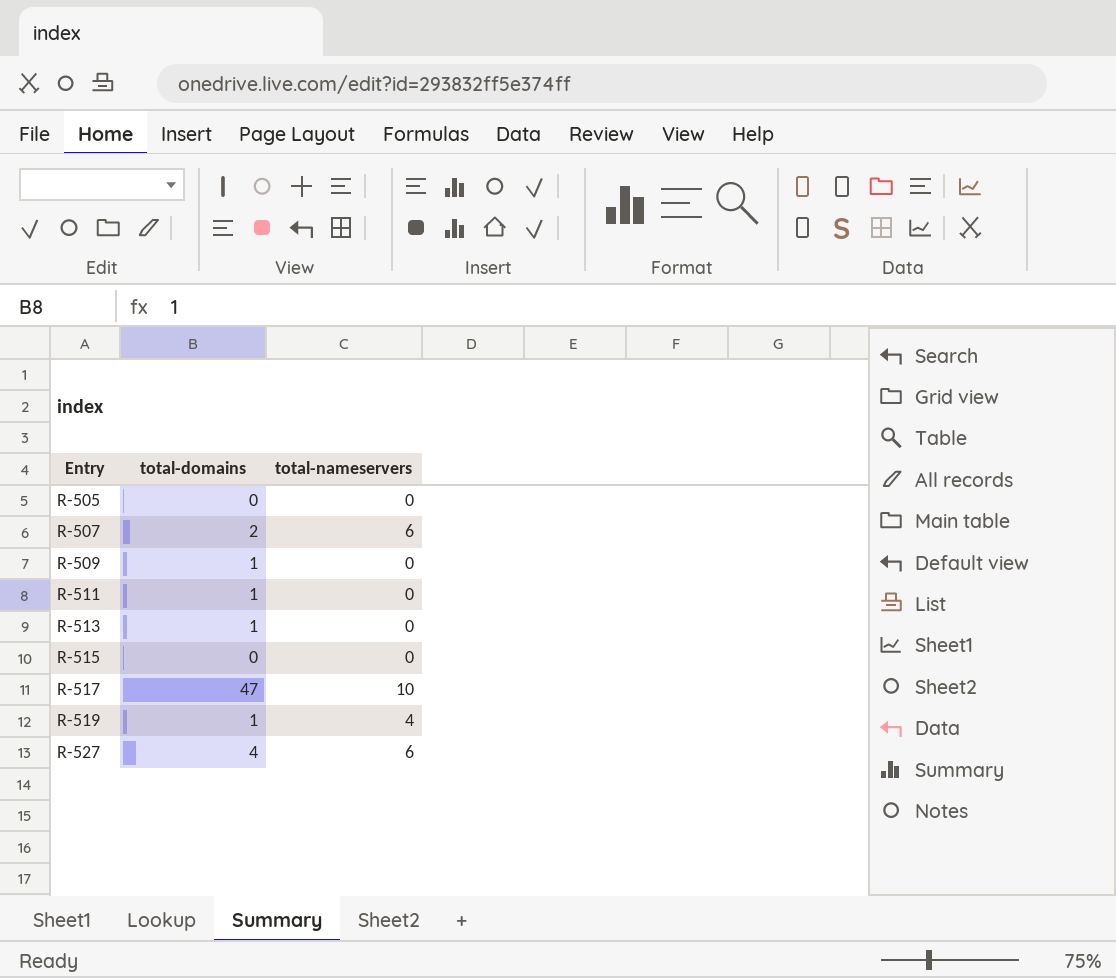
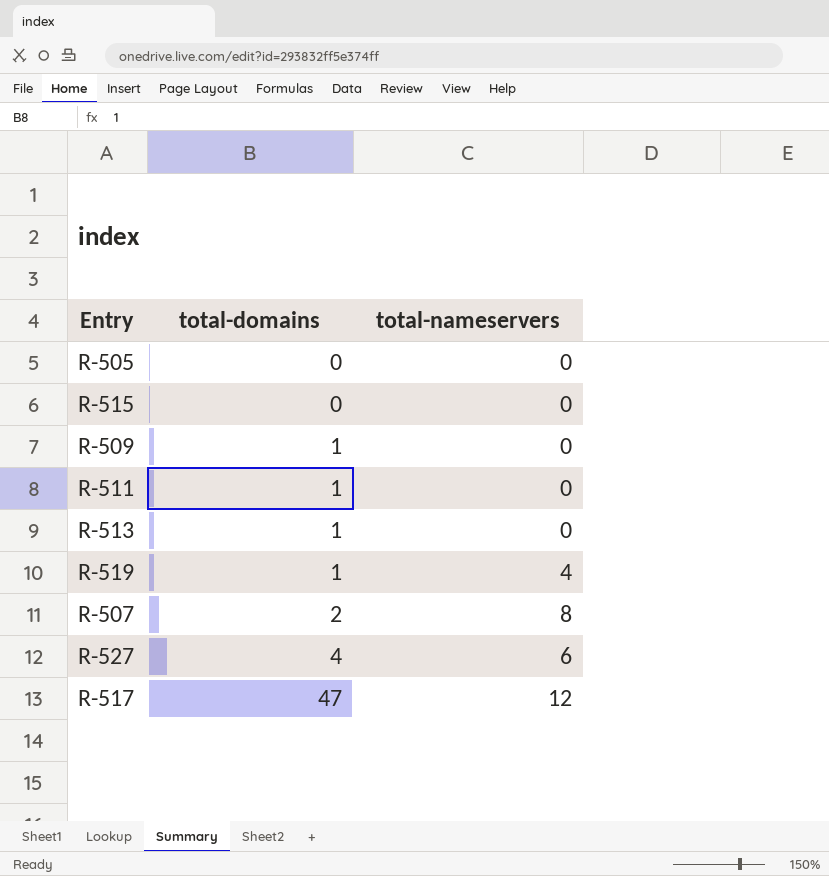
row order: Entry ascending -> total-domains ascending
R-507 | total-nameservers: 6 -> 8
R-517 | total-nameservers: 10 -> 12

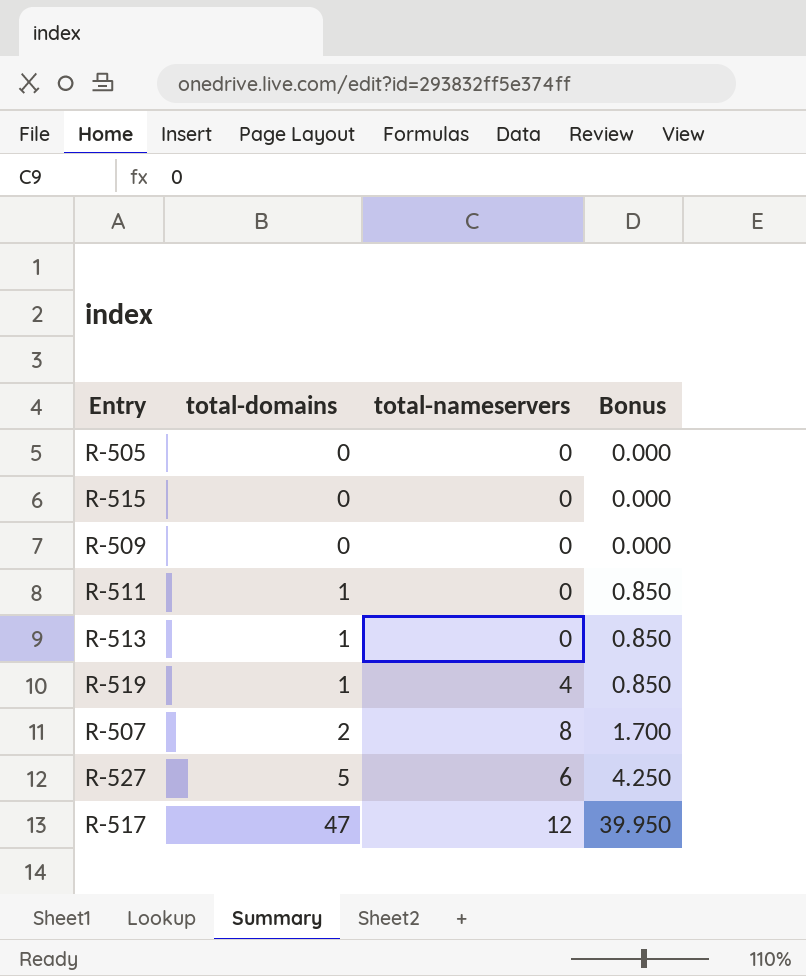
column Bonus | formula: none -> [total-domains] * 0.85
R-509 | total-domains: 1 -> 0
R-527 | total-domains: 4 -> 5

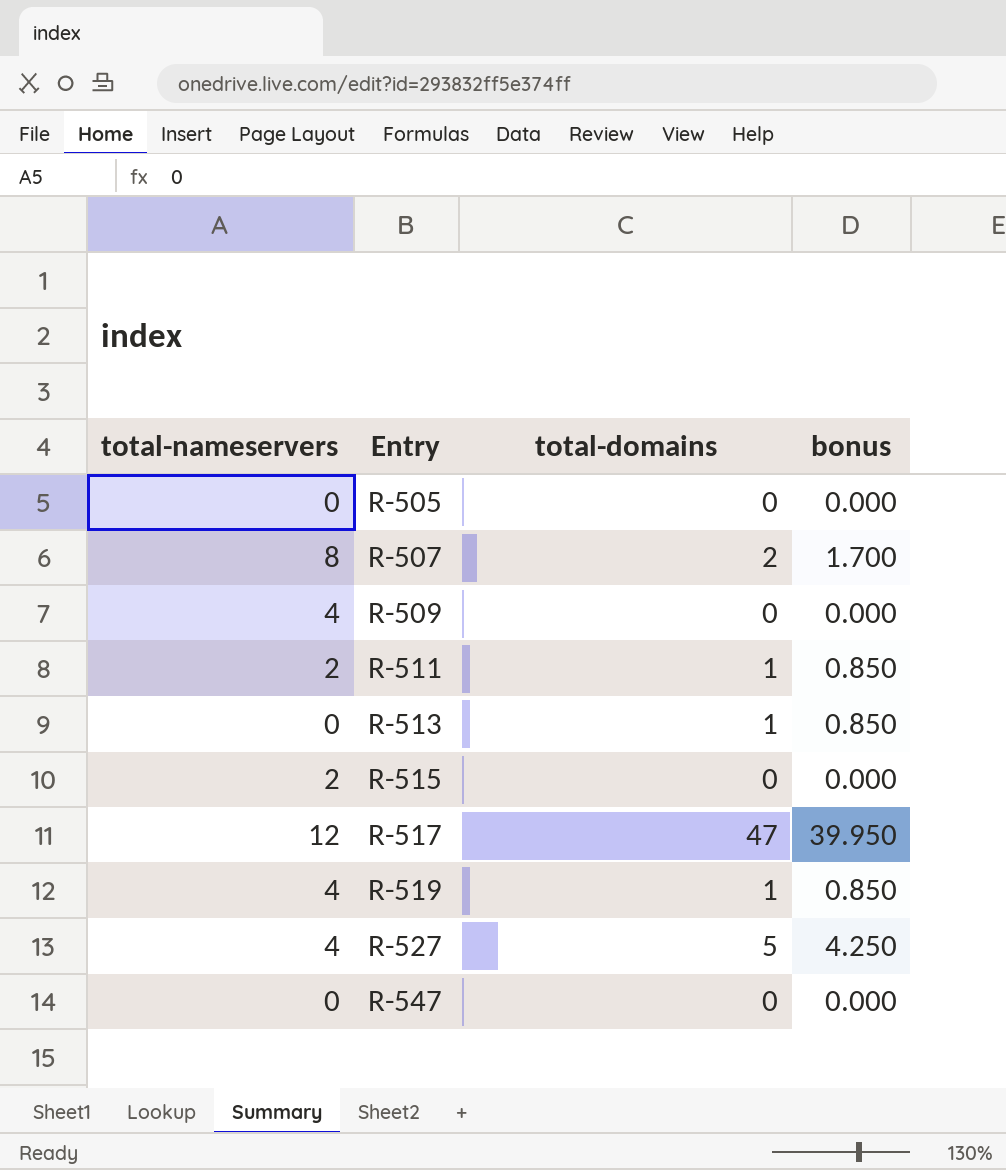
row order: total-domains ascending -> Entry ascending
column total-nameservers | position: 3 -> 1
column name: Bonus -> bonus
R-509 | total-nameservers: 0 -> 4
R-511 | total-nameservers: 0 -> 2
R-515 | total-nameservers: 0 -> 2
R-527 | total-nameservers: 6 -> 4
row R-547: none -> 0 | 0 | 0.000

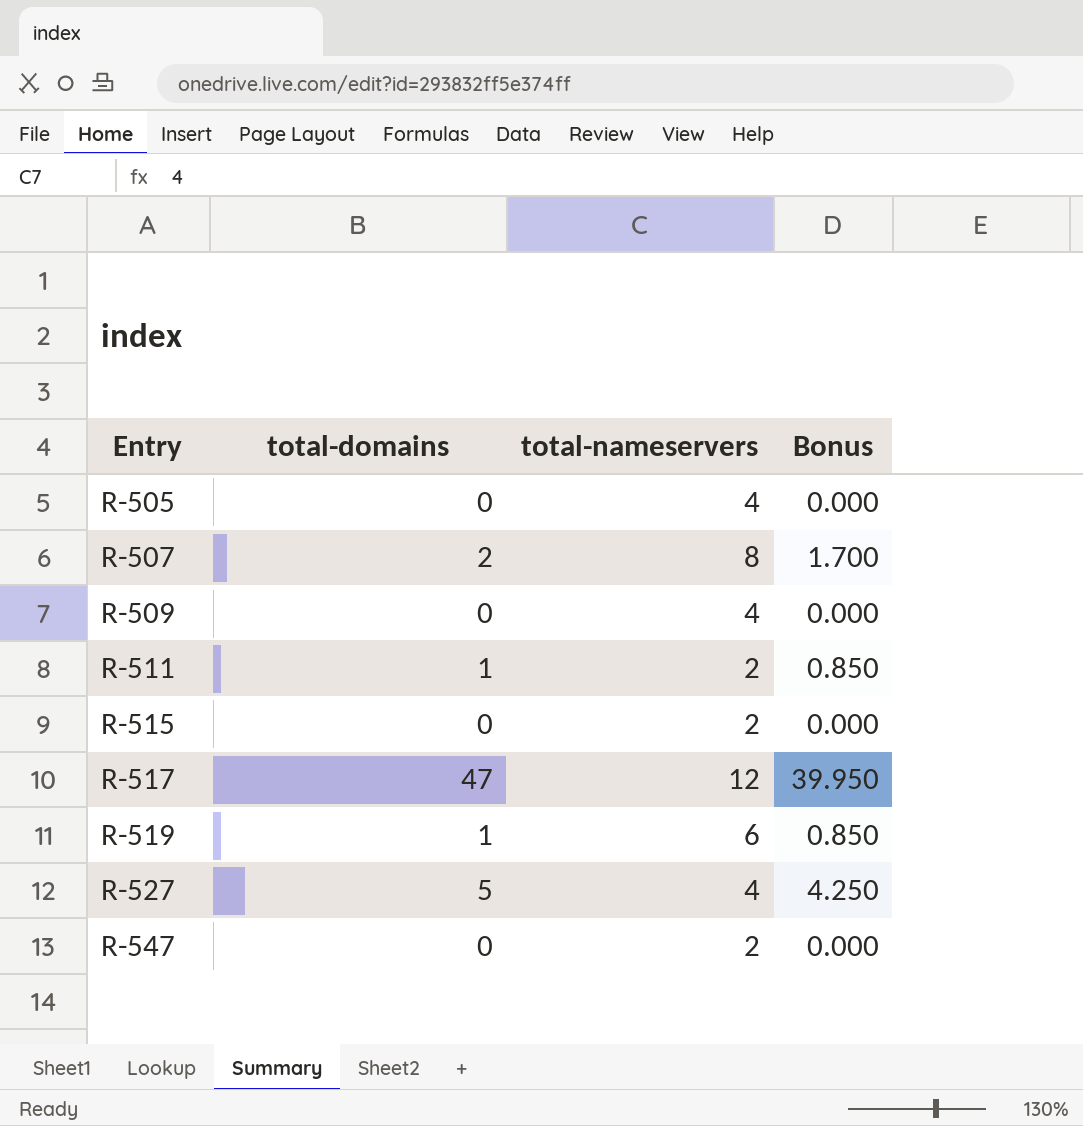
column total-nameservers | position: 1 -> 3
column name: bonus -> Bonus
row R-513: 0 | 1 | 0.850 -> none
R-505 | total-nameservers: 0 -> 4
R-519 | total-nameservers: 4 -> 6
R-547 | total-nameservers: 0 -> 2

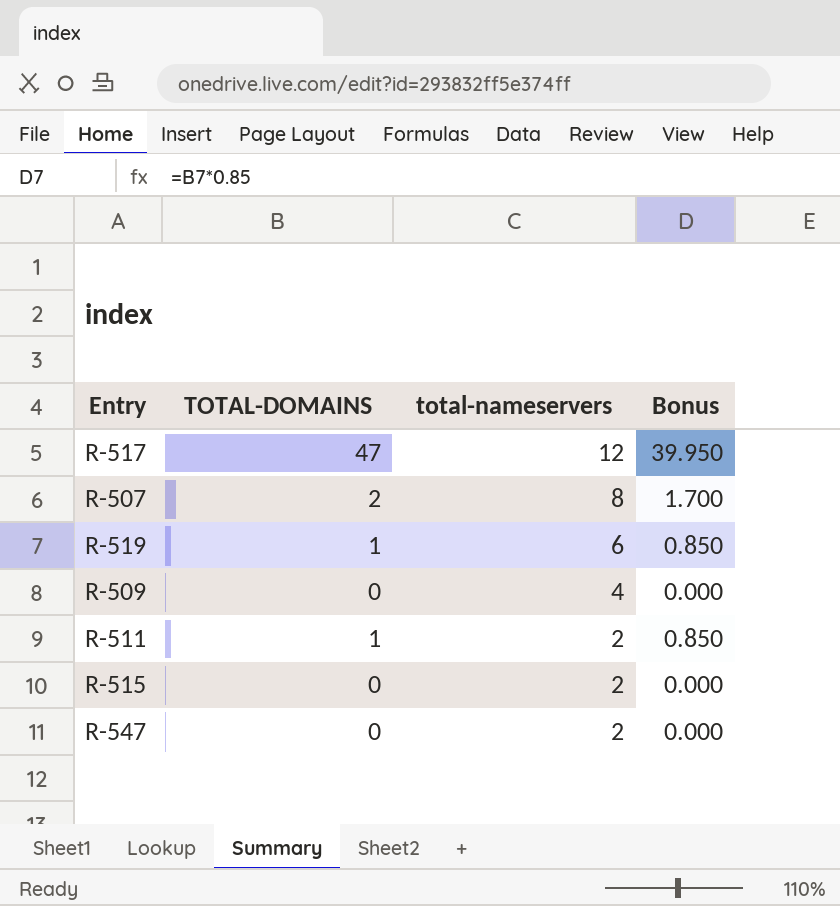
row order: Entry ascending -> total-nameservers descending
column name: total-domains -> TOTAL-DOMAINS
row R-505: 0 | 4 | 0.000 -> none
row R-527: 5 | 4 | 4.250 -> none

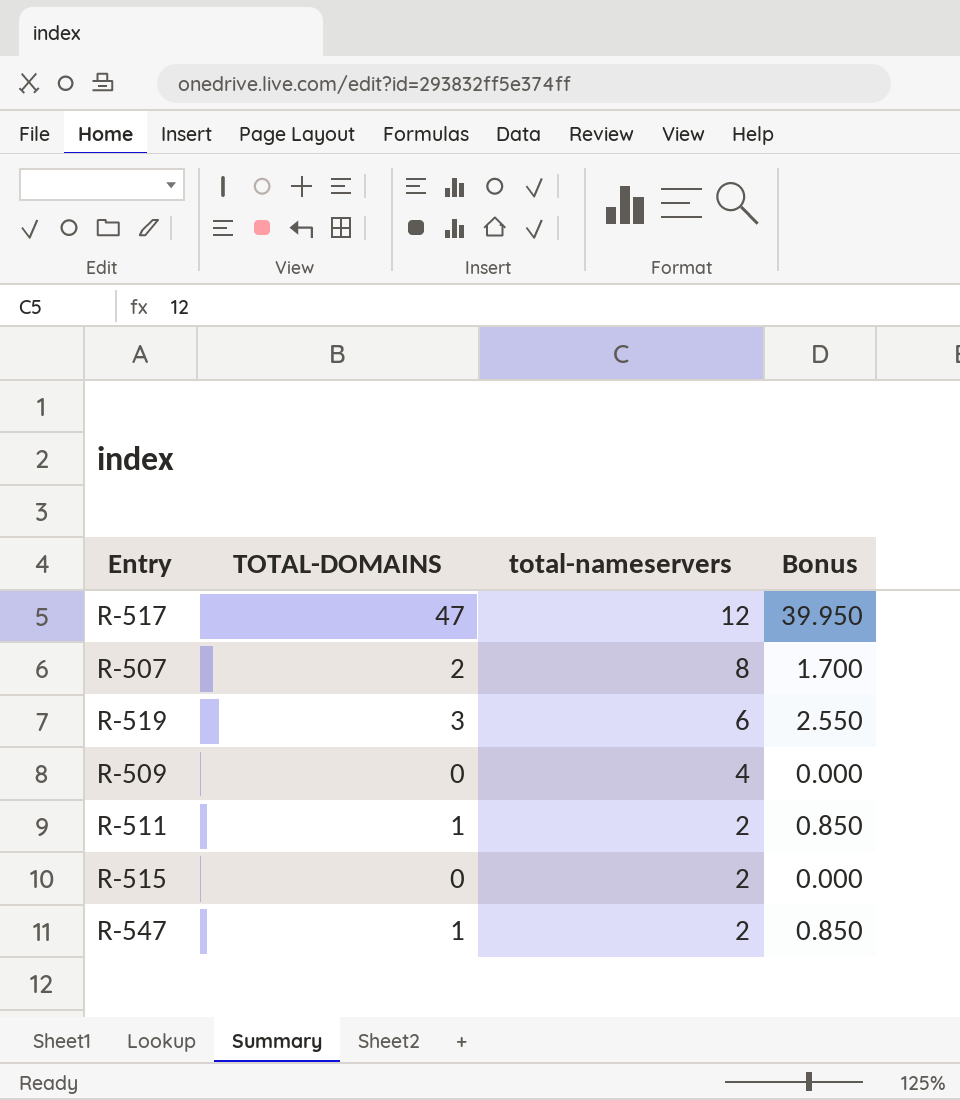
R-519 | TOTAL-DOMAINS: 1 -> 3
R-519 | Bonus: 0.850 -> 2.550
R-547 | TOTAL-DOMAINS: 0 -> 1
R-547 | Bonus: 0.000 -> 0.850

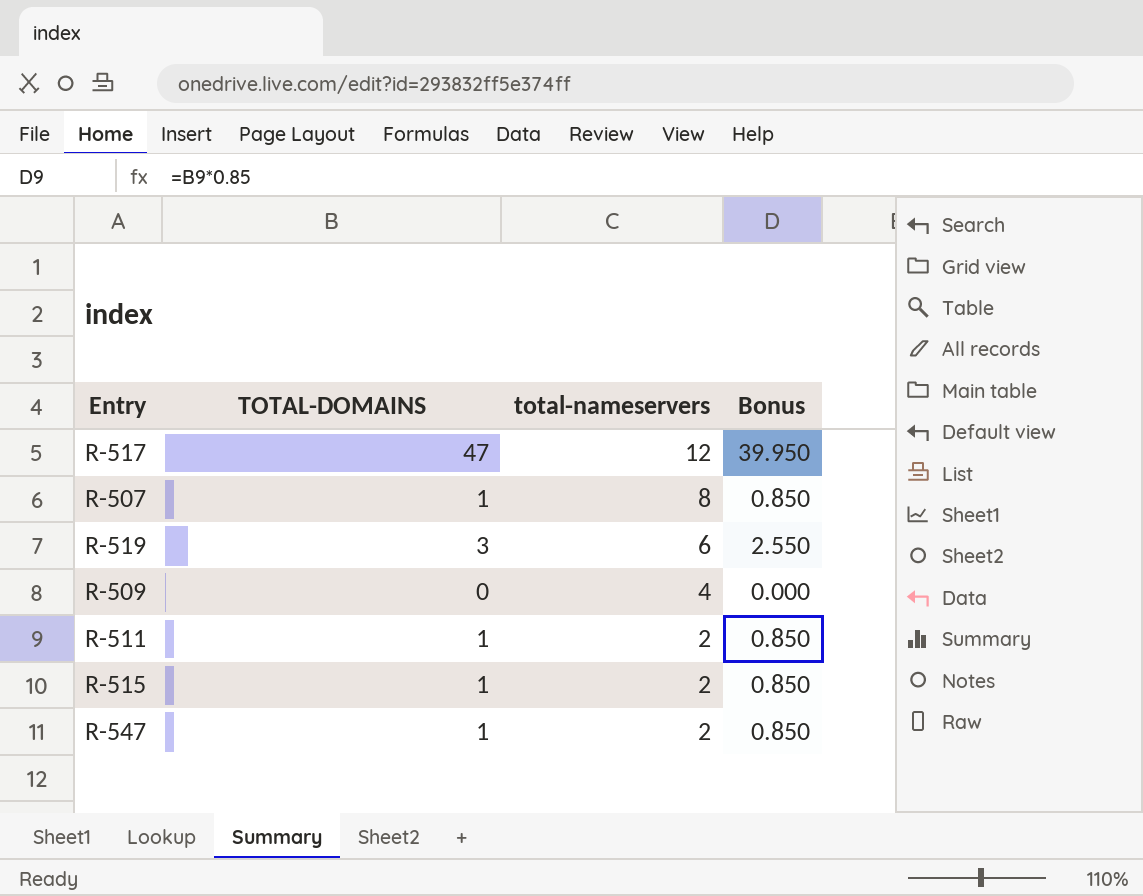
R-507 | TOTAL-DOMAINS: 2 -> 1
R-507 | Bonus: 1.700 -> 0.850
R-515 | TOTAL-DOMAINS: 0 -> 1
R-515 | Bonus: 0.000 -> 0.850

